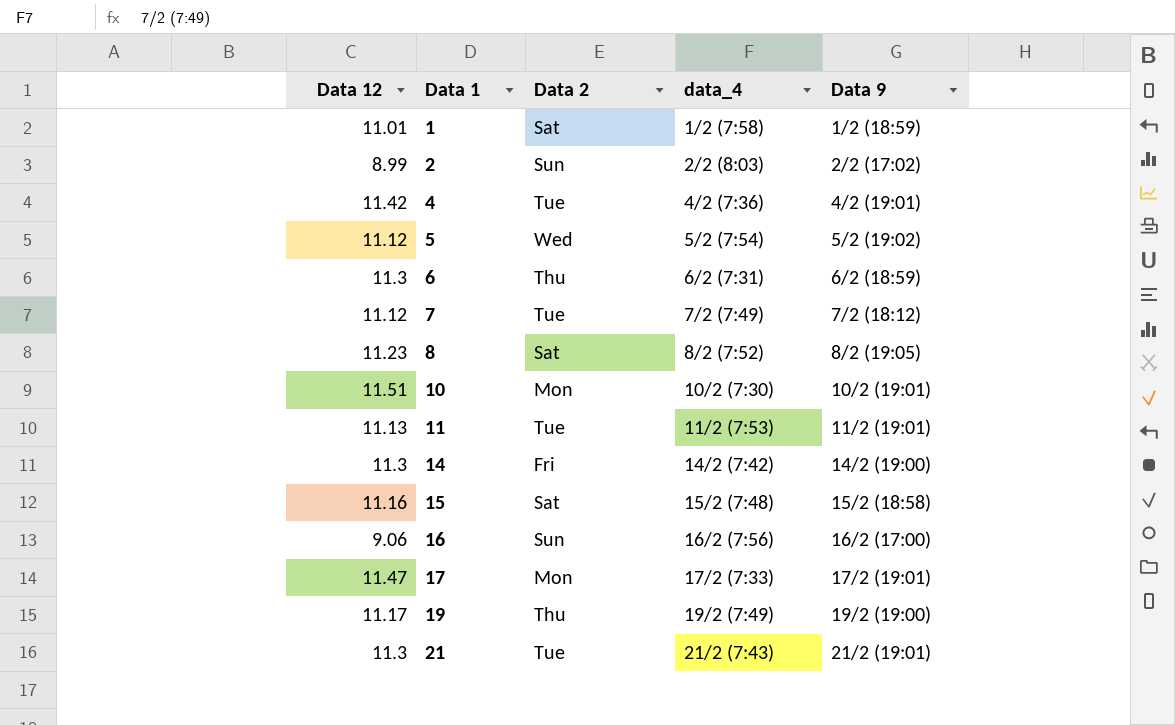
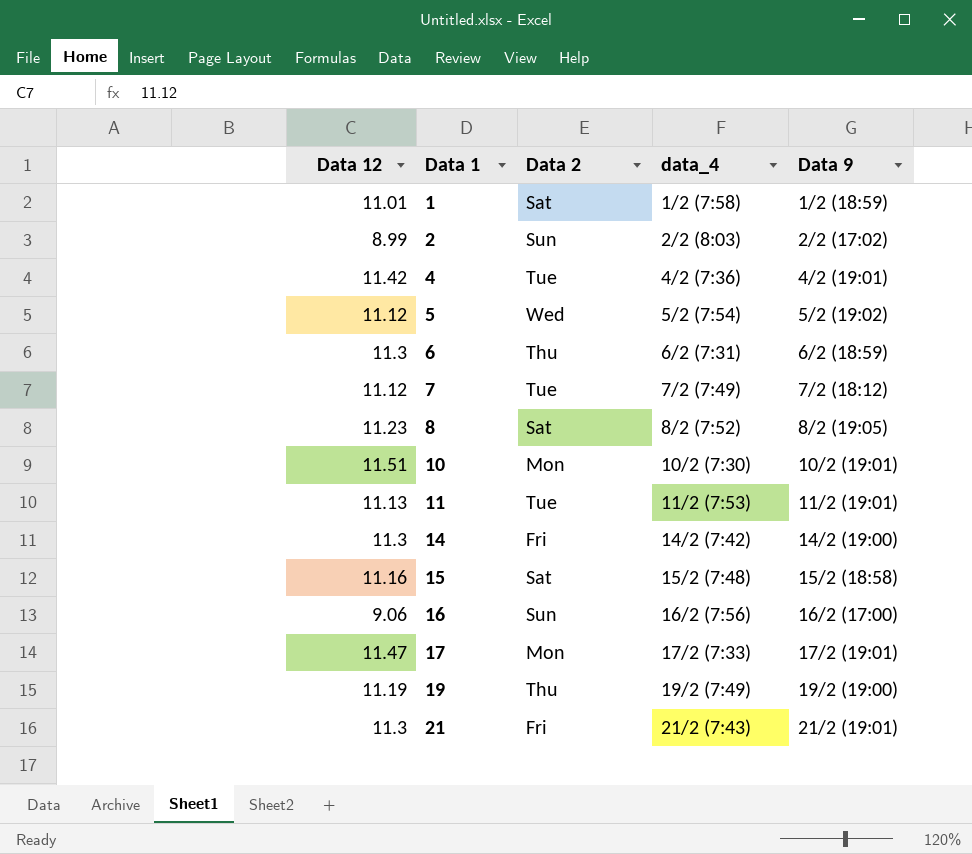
19 | Data 12: 11.17 -> 11.19
21 | Data 2: Tue -> Fri

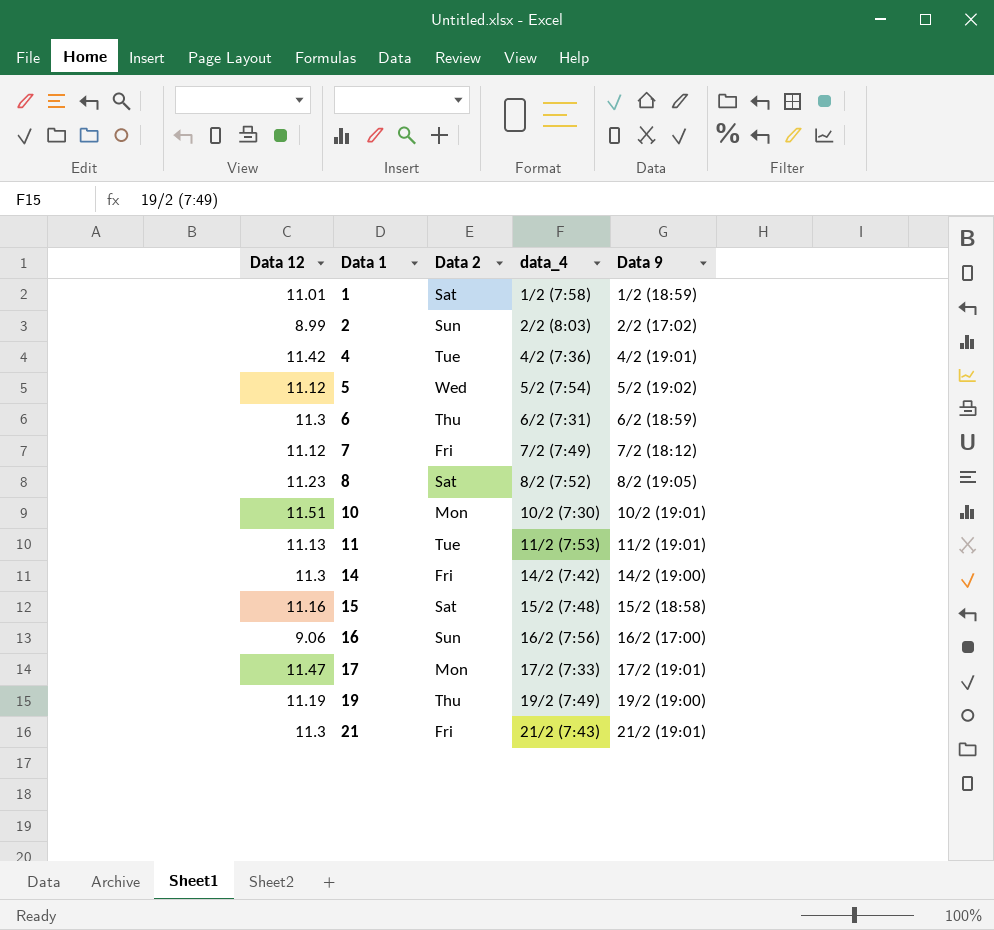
7 | Data 2: Tue -> Fri

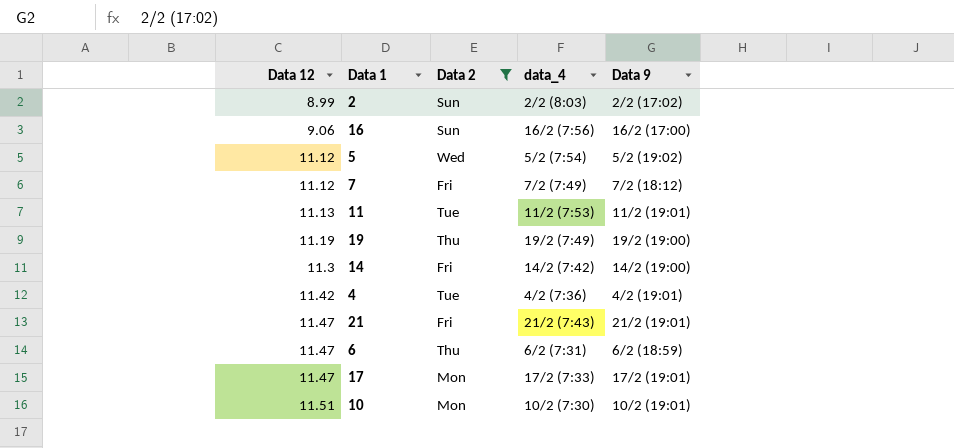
filter: none -> Data 2 != Sat
row order: Data 1 ascending -> Data 12 ascending
21 | Data 12: 11.3 -> 11.47
6 | Data 12: 11.3 -> 11.47

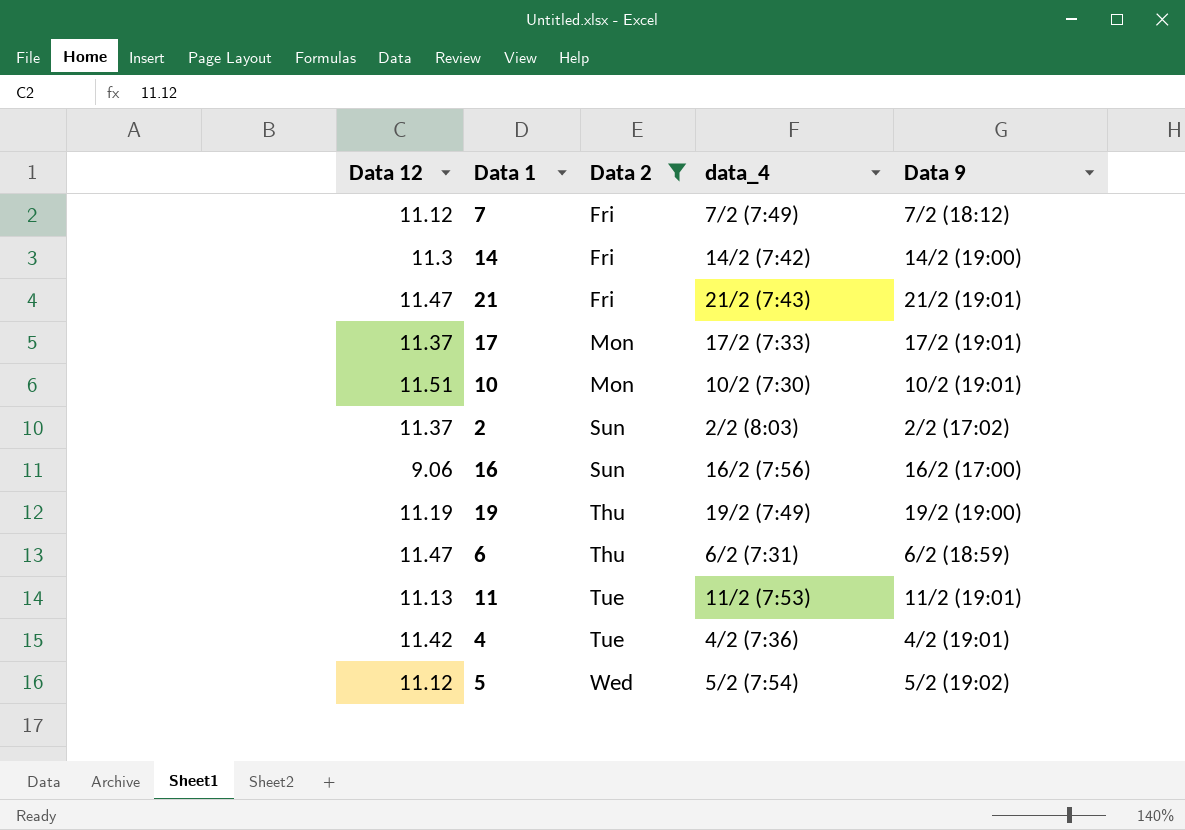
row order: Data 12 ascending -> Data 2 ascending
17 | Data 12: 11.47 -> 11.37
2 | Data 12: 8.99 -> 11.37

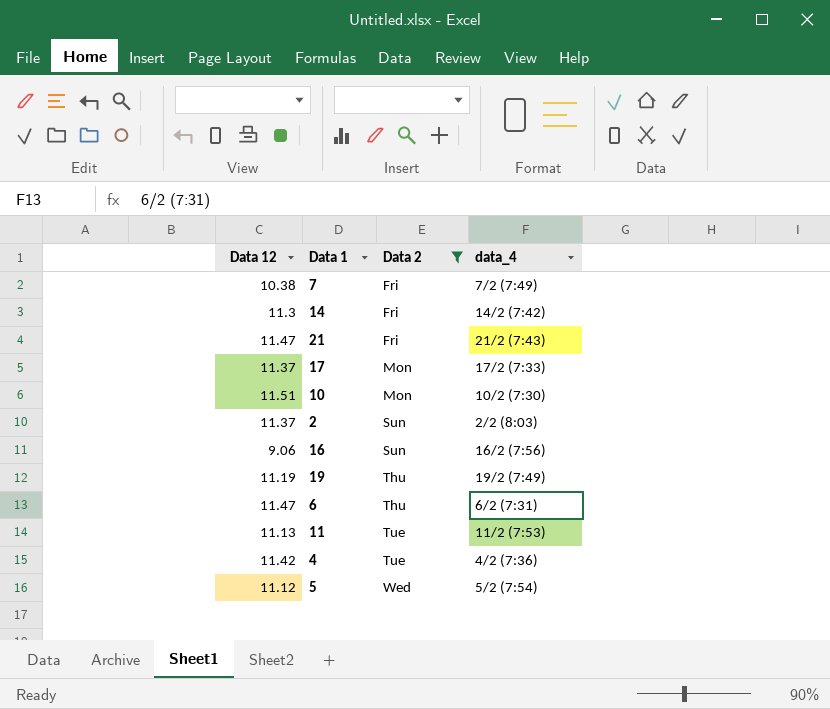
column Data 9 | position: 5 -> none
7 | Data 12: 11.12 -> 10.38

